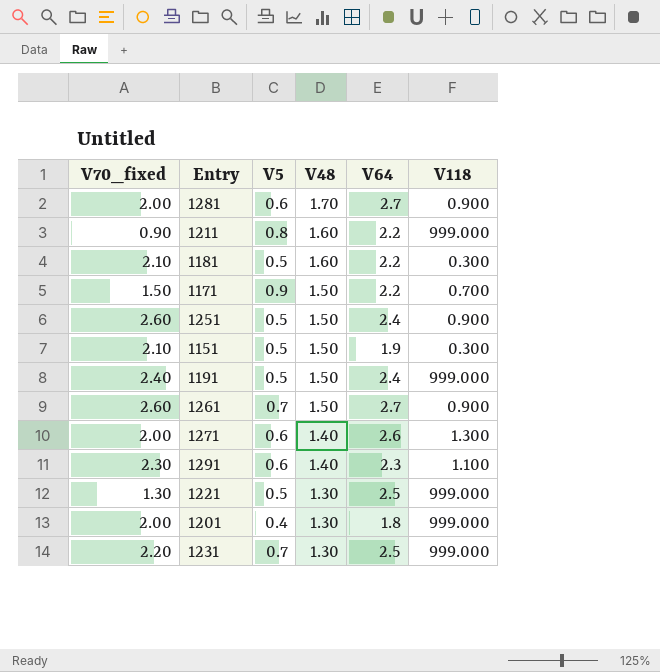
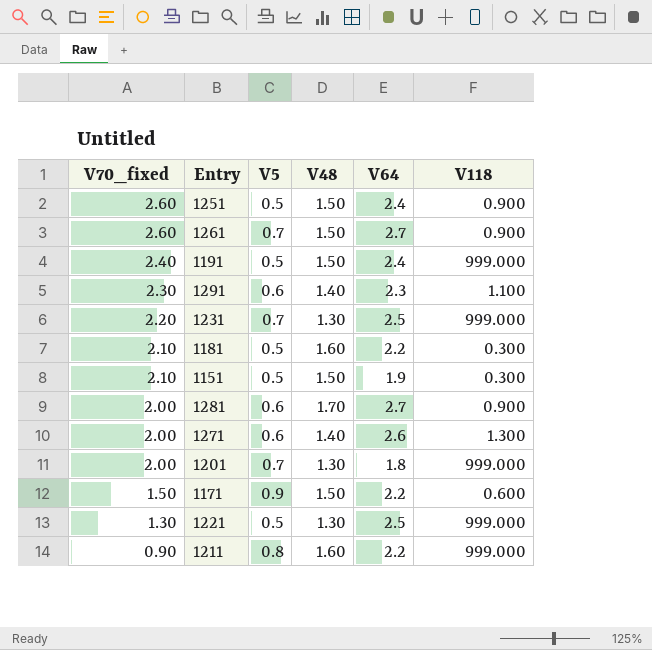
row order: V48 descending -> V70_fixed descending
1201 | V5: 0.4 -> 0.7
1171 | V118: 0.700 -> 0.600

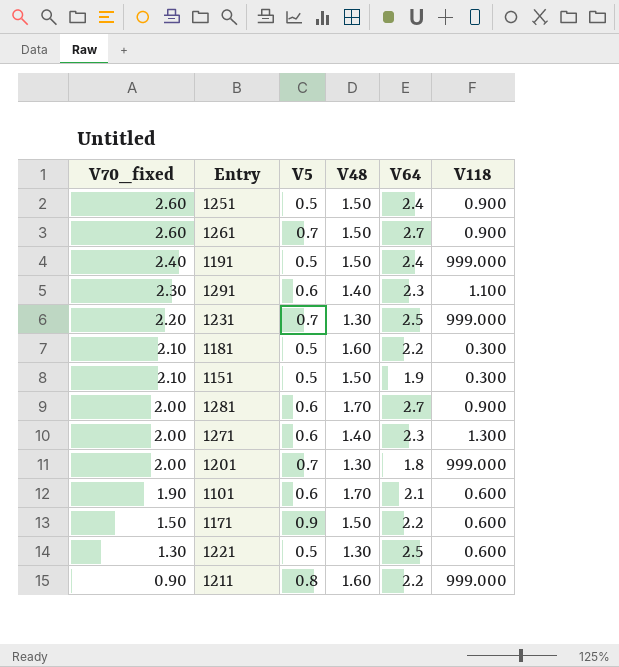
1271 | V64: 2.6 -> 2.3
row 1101: none -> 1.90 | 0.6 | 1.70 | 2.1 | 0.600
1221 | V118: 999.000 -> 0.600

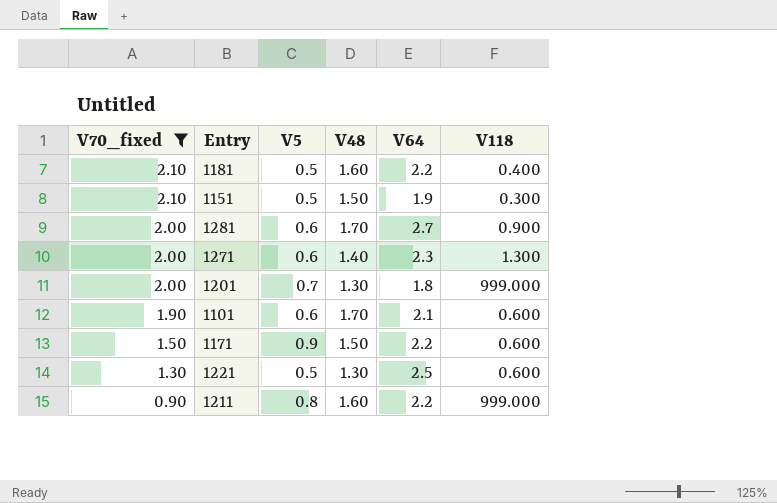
filter: none -> V70_fixed <= 2.10
1181 | V118: 0.300 -> 0.400

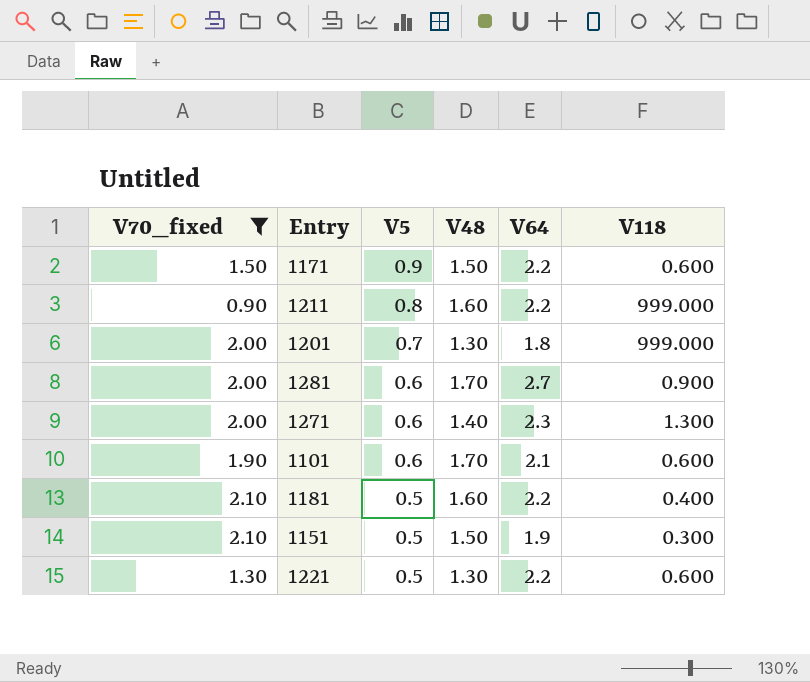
row order: V70_fixed descending -> V5 descending
1221 | V64: 2.5 -> 2.2

